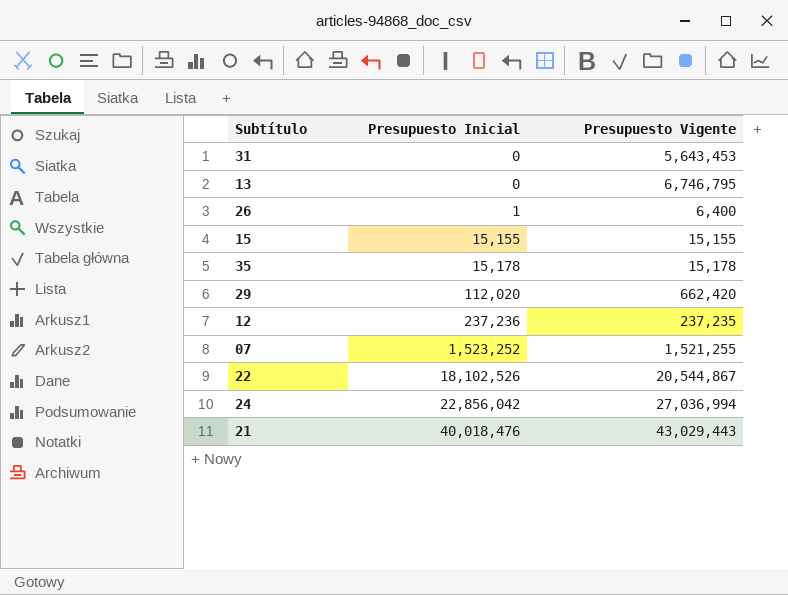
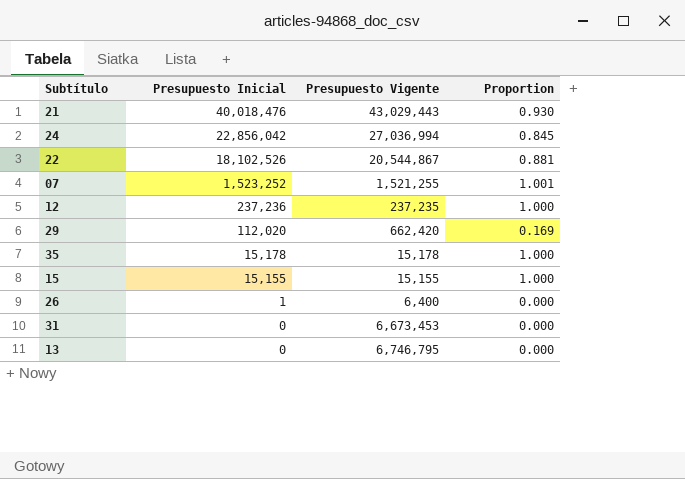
row order: Presupuesto Inicial ascending -> Presupuesto Inicial descending
column Proportion | formula: none -> [Presupuesto Inicial] / [Presupuesto Vigente]
31 | Presupuesto Vigente: 5,643,453 -> 6,673,453

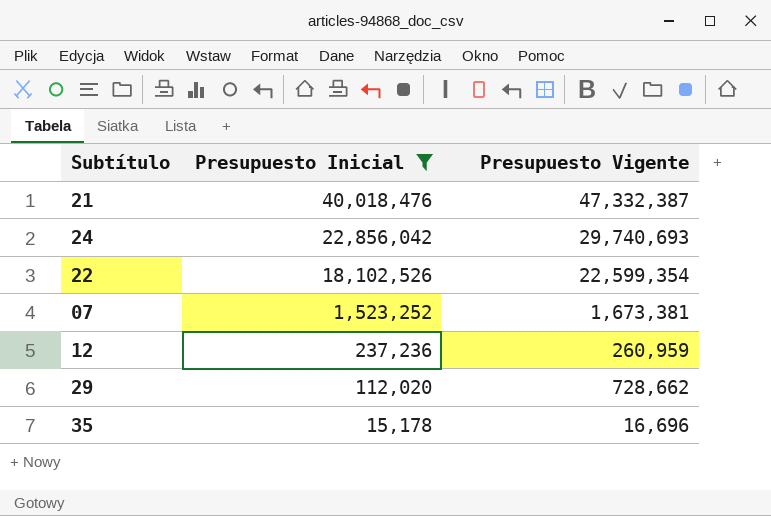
filter: none -> Presupuesto Inicial >= 15,178
column Proportion | formula: [Presupuesto Inicial] / [Presupuesto Vigente] -> none
21 | Presupuesto Vigente: 43,029,443 -> 47,332,387
24 | Presupuesto Vigente: 27,036,994 -> 29,740,693
22 | Presupuesto Vigente: 20,544,867 -> 22,599,354
07 | Presupuesto Vigente: 1,521,255 -> 1,673,381
12 | Presupuesto Vigente: 237,235 -> 260,959
29 | Presupuesto Vigente: 662,420 -> 728,662
35 | Presupuesto Vigente: 15,178 -> 16,696

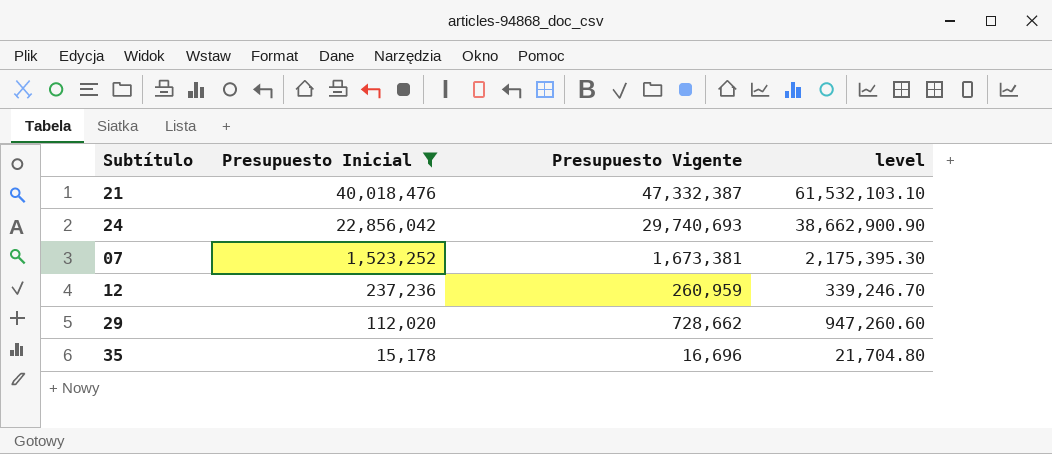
column level | formula: none -> [Presupuesto Vigente] * 1.3
row 22: 18,102,526 | 22,599,354 -> none

